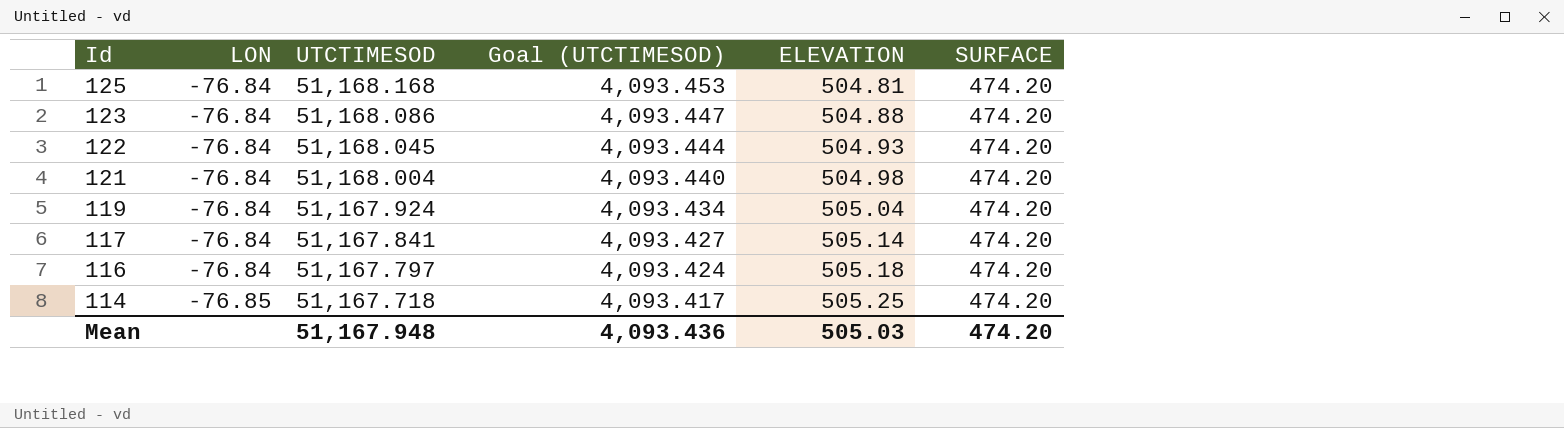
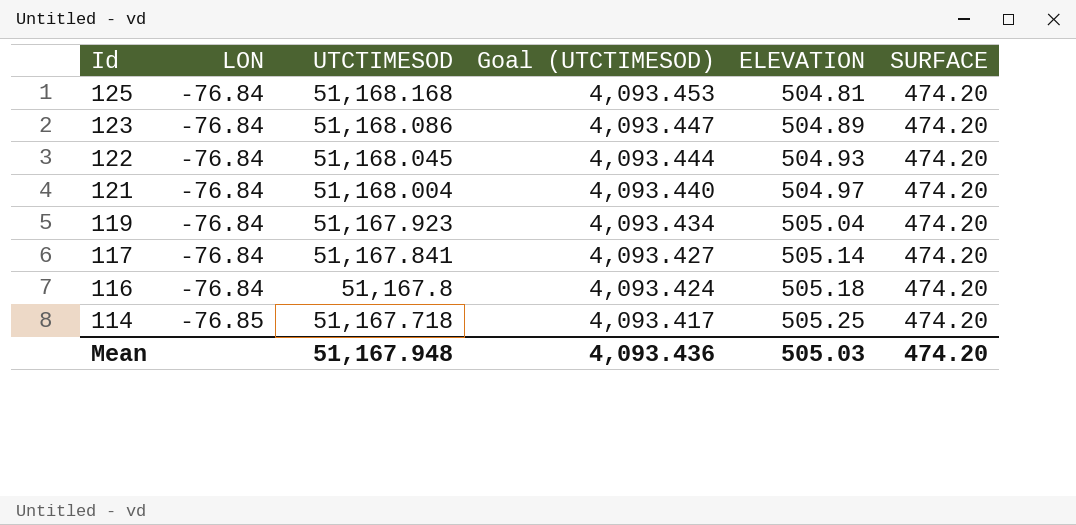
123 | ELEVATION: 504.88 -> 504.89
121 | ELEVATION: 504.98 -> 504.97
119 | UTCTIMESOD: 51,167.924 -> 51,167.923
116 | UTCTIMESOD: 51,167.797 -> 51,167.8

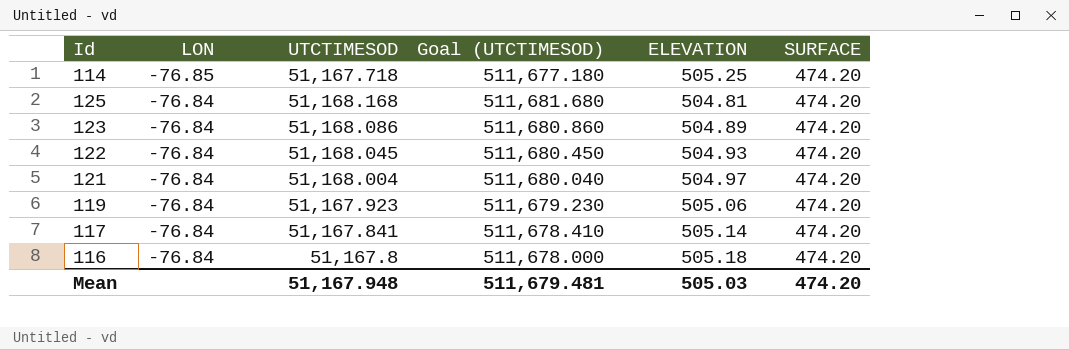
row order: Id descending -> LON ascending
column Goal (UTCTIMESOD) | formula: [UTCTIMESOD] * 0.08 -> [UTCTIMESOD] * 10
119 | ELEVATION: 505.04 -> 505.06
Mean | Goal (UTCTIMESOD): 4,093.436 -> 511,679.481

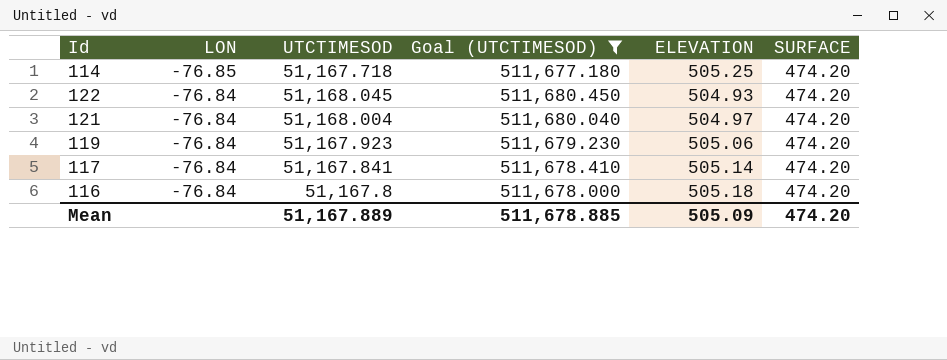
filter: none -> Goal (UTCTIMESOD) <= 511,680.450
Mean | UTCTIMESOD: 51,167.948 -> 51,167.889
Mean | Goal (UTCTIMESOD): 511,679.481 -> 511,678.885
Mean | ELEVATION: 505.03 -> 505.09

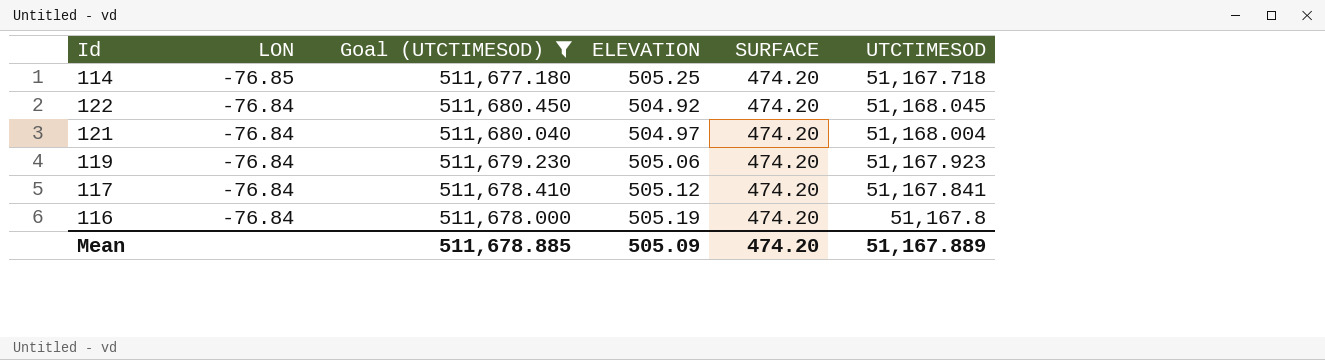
column UTCTIMESOD | position: 3 -> 6
122 | ELEVATION: 504.93 -> 504.92
117 | ELEVATION: 505.14 -> 505.12
116 | ELEVATION: 505.18 -> 505.19

